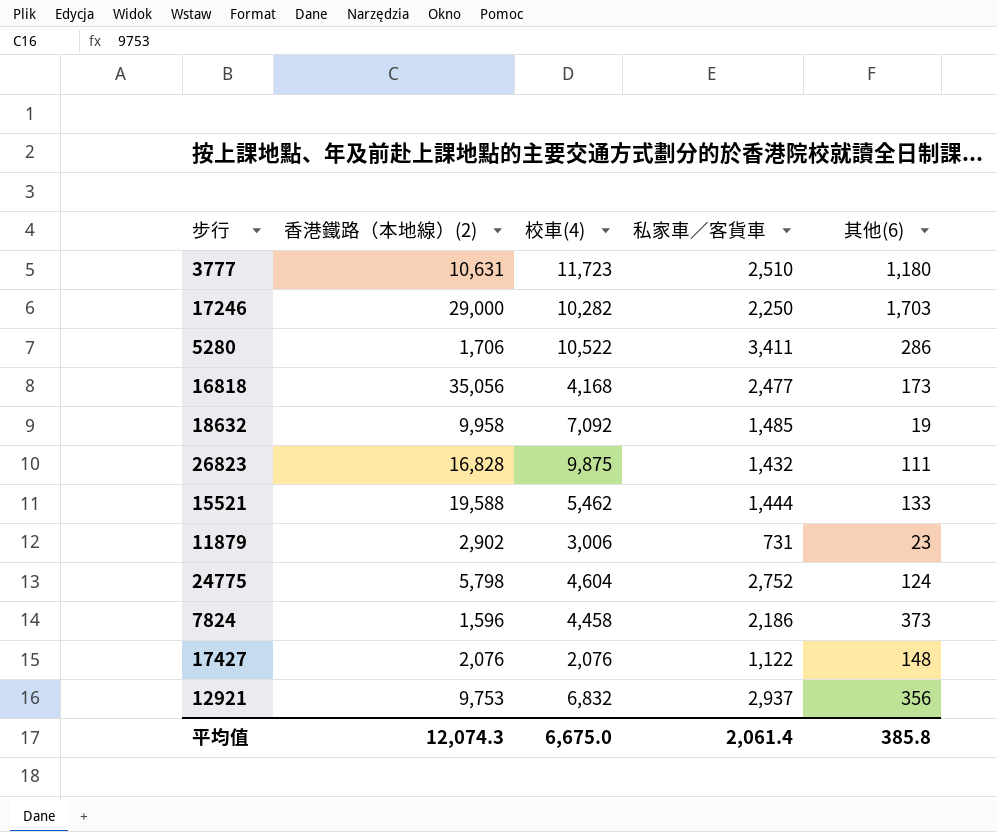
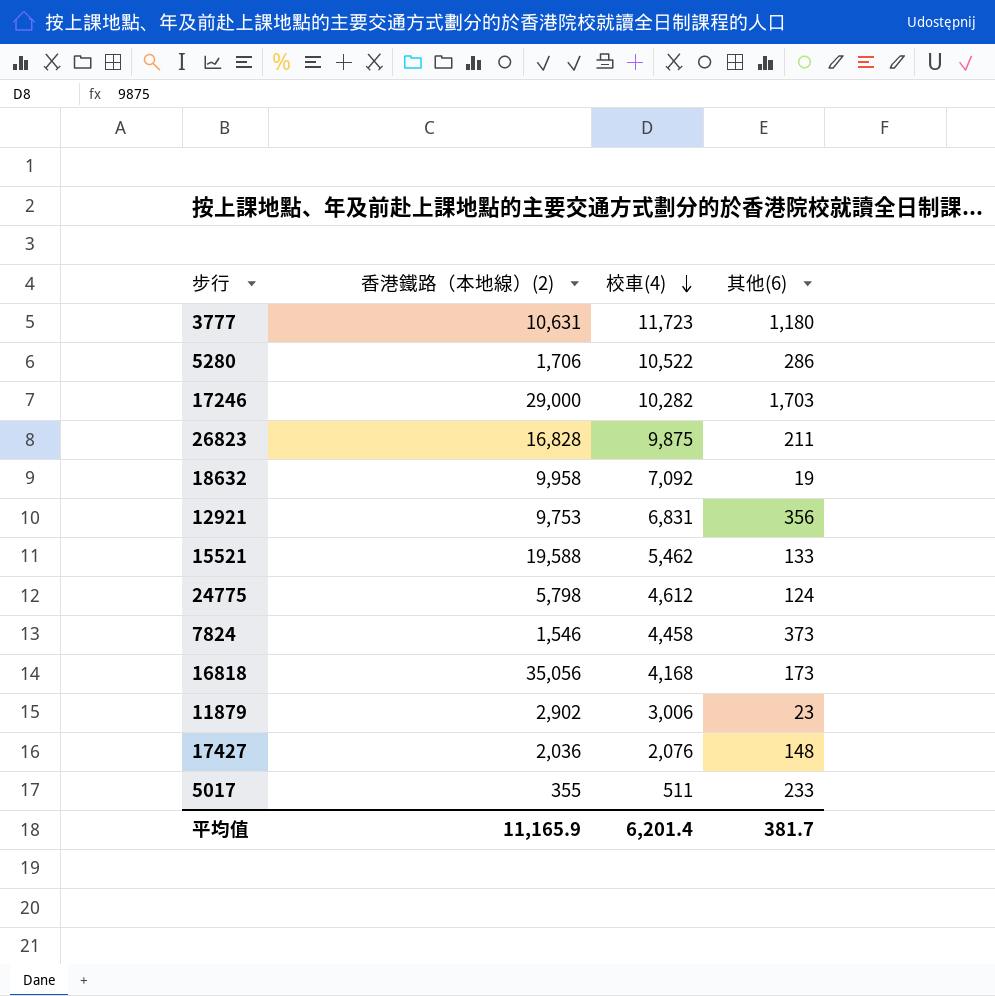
row order: none -> 校車(4) descending
column 私家車／客貨車 | position: 4 -> none
26823 | 其他(6): 111 -> 211
12921 | 校車(4): 6,832 -> 6,831
24775 | 校車(4): 4,604 -> 4,612
7824 | 香港鐵路（本地線）(2): 1,596 -> 1,546
17427 | 香港鐵路（本地線）(2): 2,076 -> 2,036
row 5017: none -> 355 | 511 | 233
平均值 | 香港鐵路（本地線）(2): 12,074.3 -> 11,165.9
平均值 | 校車(4): 6,675.0 -> 6,201.4
平均值 | 其他(6): 385.8 -> 381.7

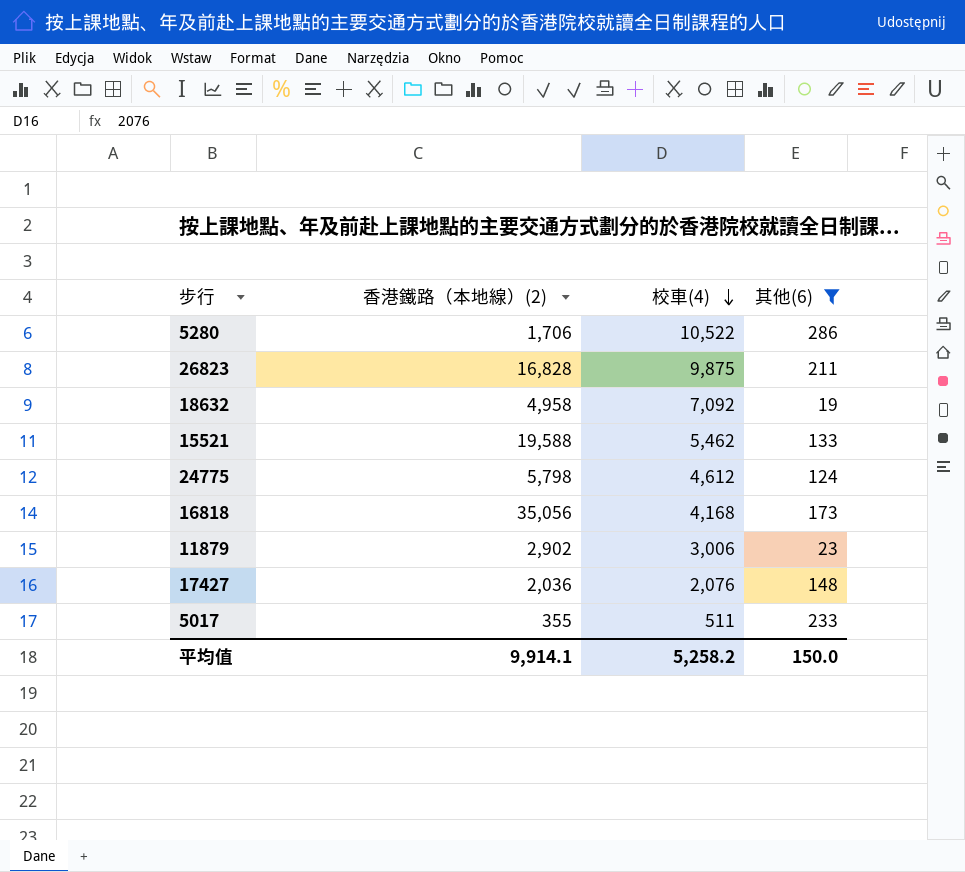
filter: none -> 其他(6) <= 286
18632 | 香港鐵路（本地線）(2): 9,958 -> 4,958
平均值 | 香港鐵路（本地線）(2): 11,165.9 -> 9,914.1
平均值 | 校車(4): 6,201.4 -> 5,258.2
平均值 | 其他(6): 381.7 -> 150.0

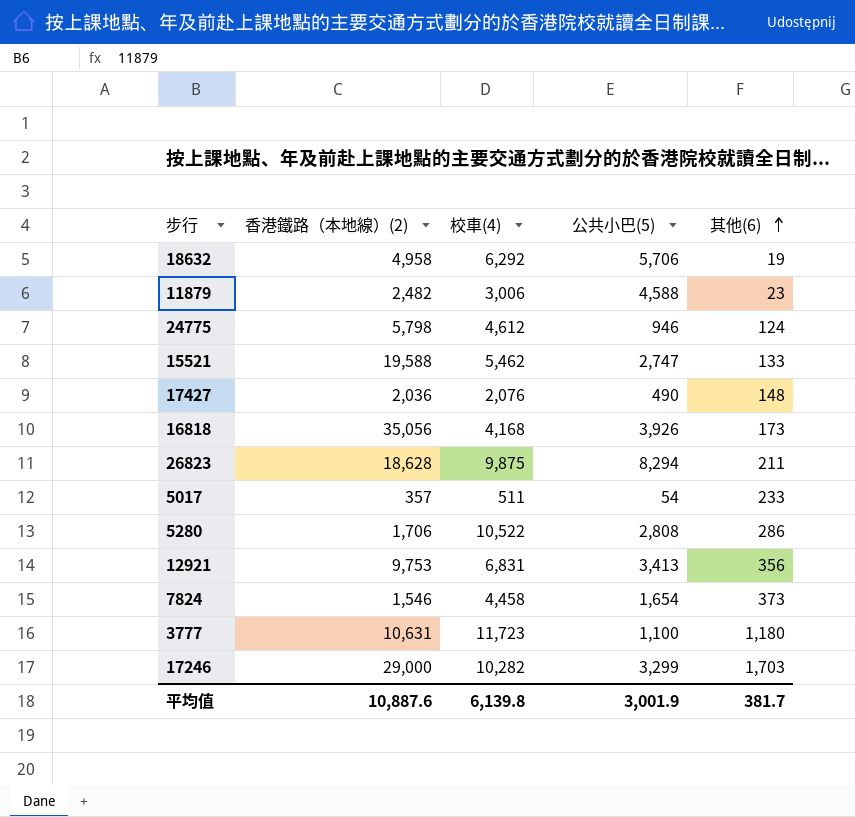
filter: 其他(6) <= 286 -> none
row order: 校車(4) descending -> 其他(6) ascending
column 公共小巴(5) | position: none -> 4
18632 | 校車(4): 7,092 -> 6,292
11879 | 香港鐵路（本地線）(2): 2,902 -> 2,482
26823 | 香港鐵路（本地線）(2): 16,828 -> 18,628
5017 | 香港鐵路（本地線）(2): 355 -> 357
平均值 | 香港鐵路（本地線）(2): 9,914.1 -> 10,887.6
平均值 | 校車(4): 5,258.2 -> 6,139.8
平均值 | 其他(6): 150.0 -> 381.7

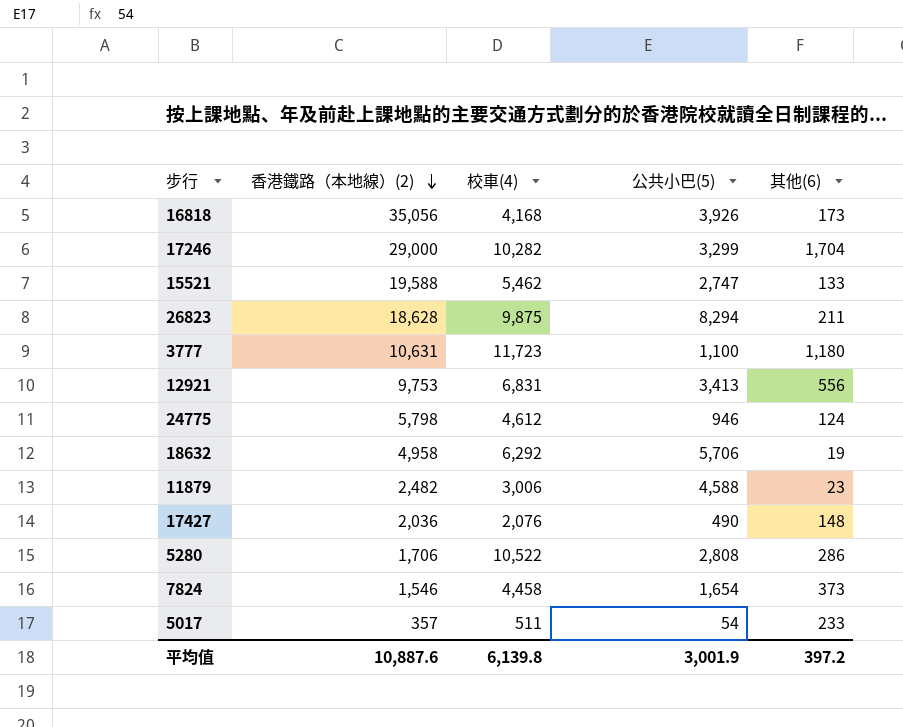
row order: 其他(6) ascending -> 香港鐵路（本地線）(2) descending
17246 | 其他(6): 1,703 -> 1,704
12921 | 其他(6): 356 -> 556
平均值 | 其他(6): 381.7 -> 397.2

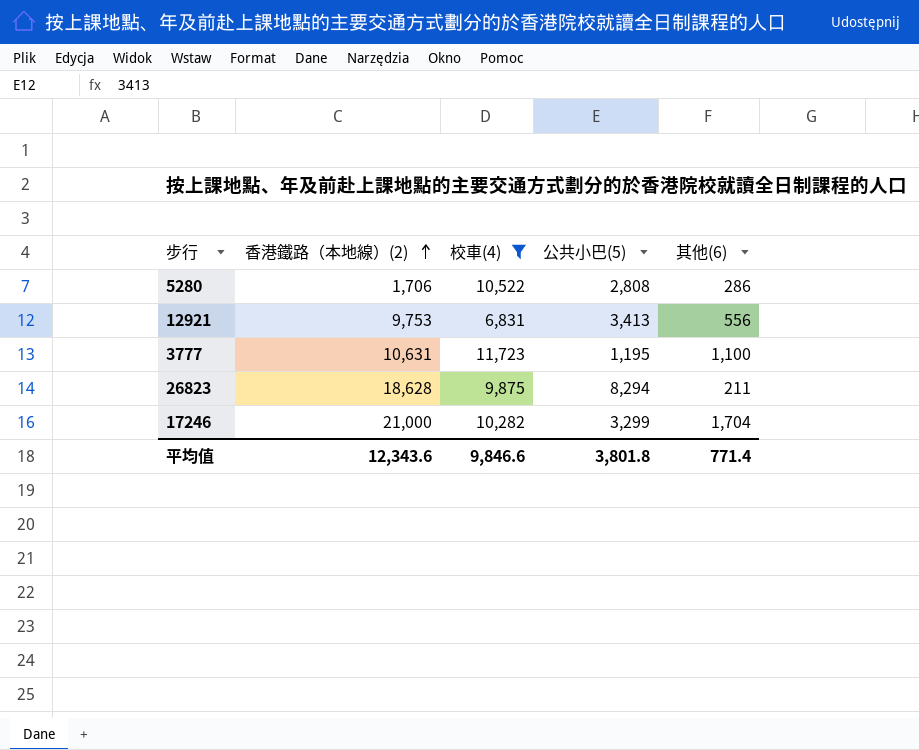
filter: none -> 校車(4) >= 6,831
row order: 香港鐵路（本地線）(2) descending -> 香港鐵路（本地線）(2) ascending
3777 | 公共小巴(5): 1,100 -> 1,195
3777 | 其他(6): 1,180 -> 1,100
17246 | 香港鐵路（本地線）(2): 29,000 -> 21,000
平均值 | 香港鐵路（本地線）(2): 10,887.6 -> 12,343.6
平均值 | 校車(4): 6,139.8 -> 9,846.6
平均值 | 公共小巴(5): 3,001.9 -> 3,801.8
平均值 | 其他(6): 397.2 -> 771.4

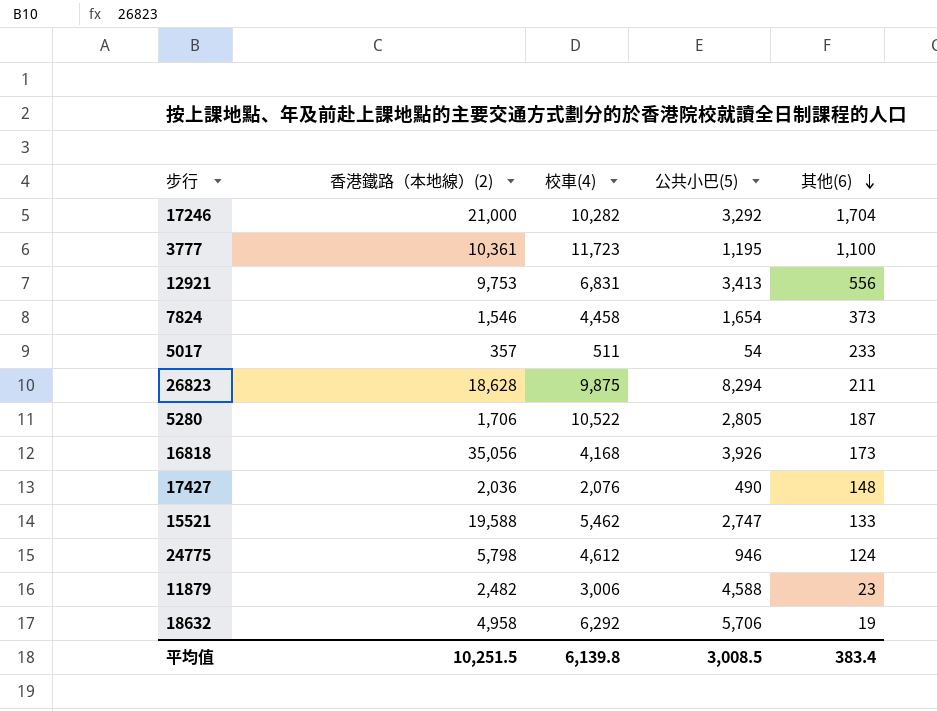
filter: 校車(4) >= 6,831 -> none
row order: 香港鐵路（本地線）(2) ascending -> 其他(6) descending
17246 | 公共小巴(5): 3,299 -> 3,292
3777 | 香港鐵路（本地線）(2): 10,631 -> 10,361
5280 | 公共小巴(5): 2,808 -> 2,805
5280 | 其他(6): 286 -> 187
平均值 | 香港鐵路（本地線）(2): 12,343.6 -> 10,251.5
平均值 | 校車(4): 9,846.6 -> 6,139.8
平均值 | 公共小巴(5): 3,801.8 -> 3,008.5
平均值 | 其他(6): 771.4 -> 383.4

